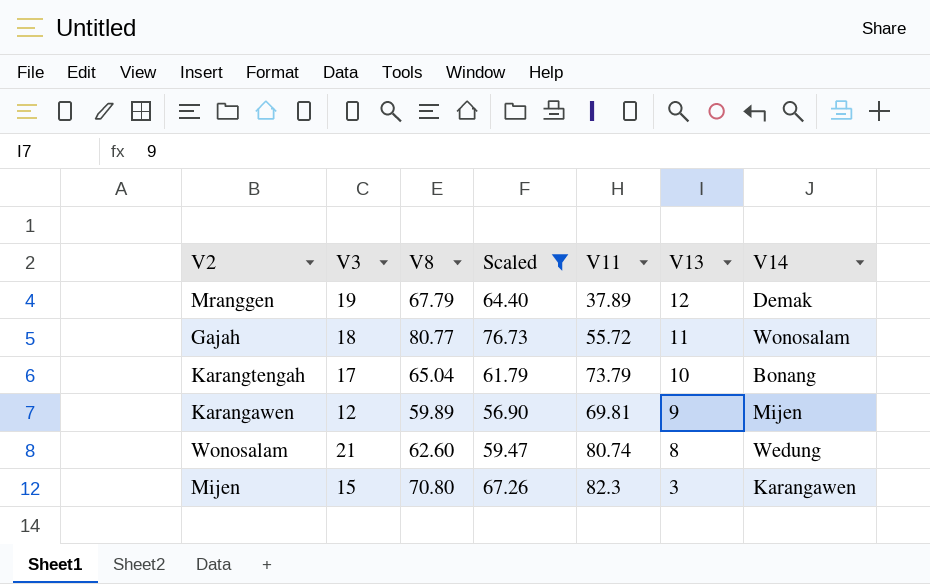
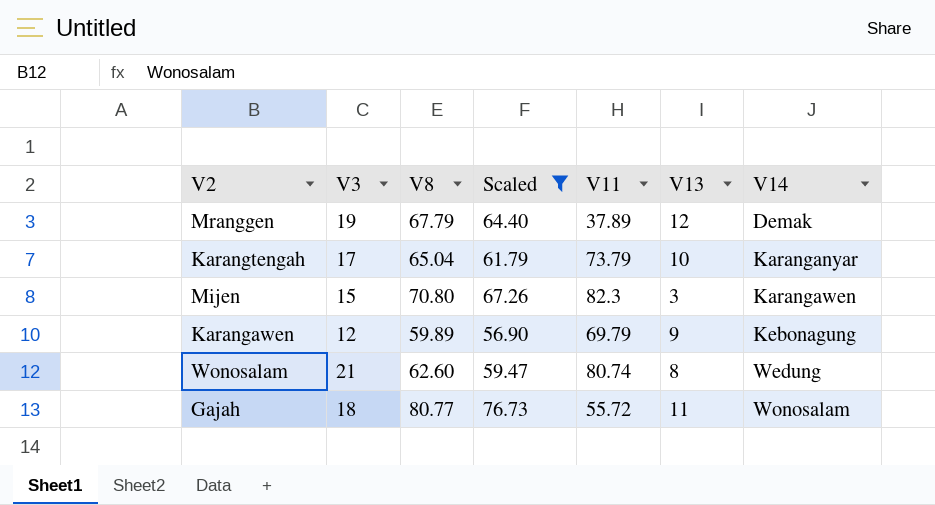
row order: V13 descending -> V14 ascending
Karangtengah | V14: Bonang -> Karanganyar
Karangawen | V11: 69.81 -> 69.79
Karangawen | V14: Mijen -> Kebonagung

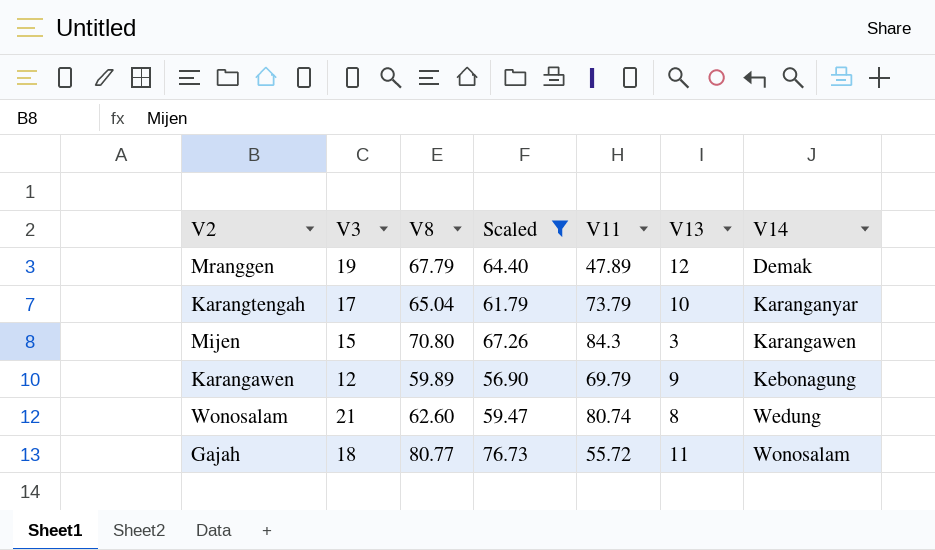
Mranggen | V11: 37.89 -> 47.89
Mijen | V11: 82.3 -> 84.3

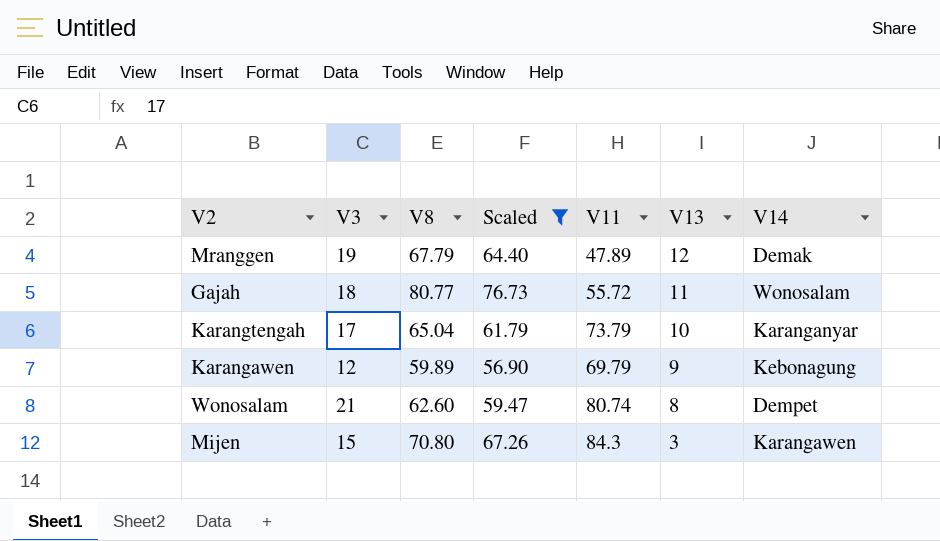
row order: V14 ascending -> V13 descending
Wonosalam | V14: Wedung -> Dempet

